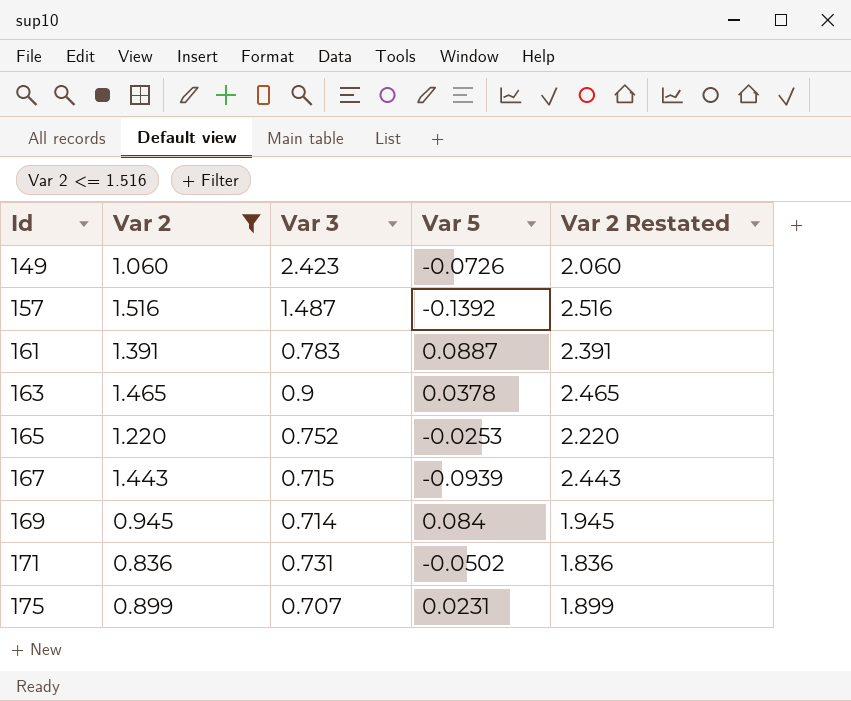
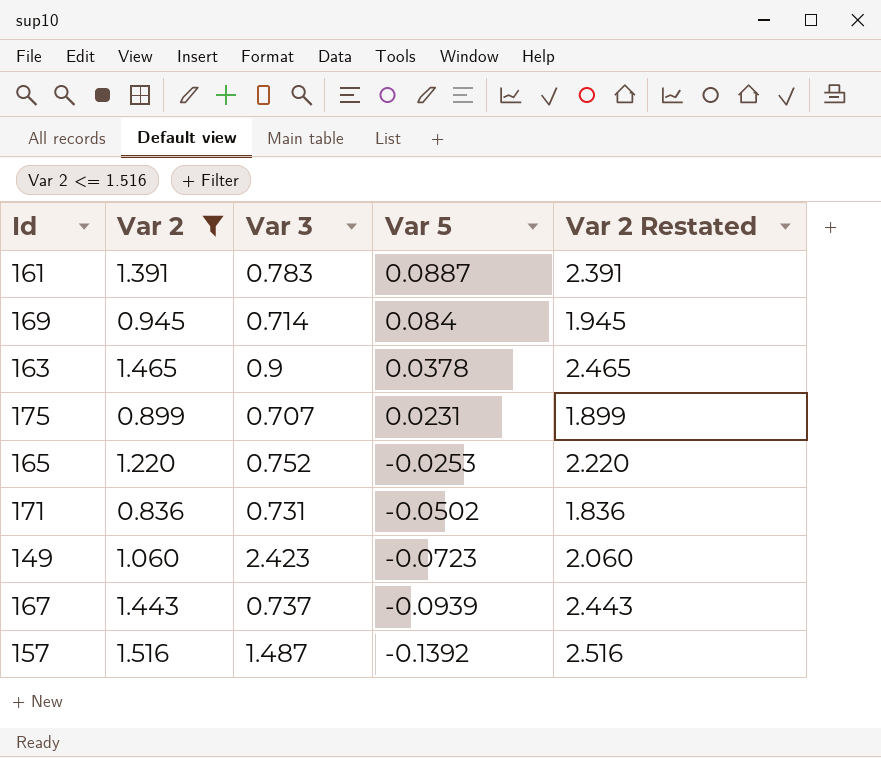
row order: Id ascending -> Var 5 descending
149 | Var 5: -0.0726 -> -0.0723
167 | Var 3: 0.715 -> 0.737

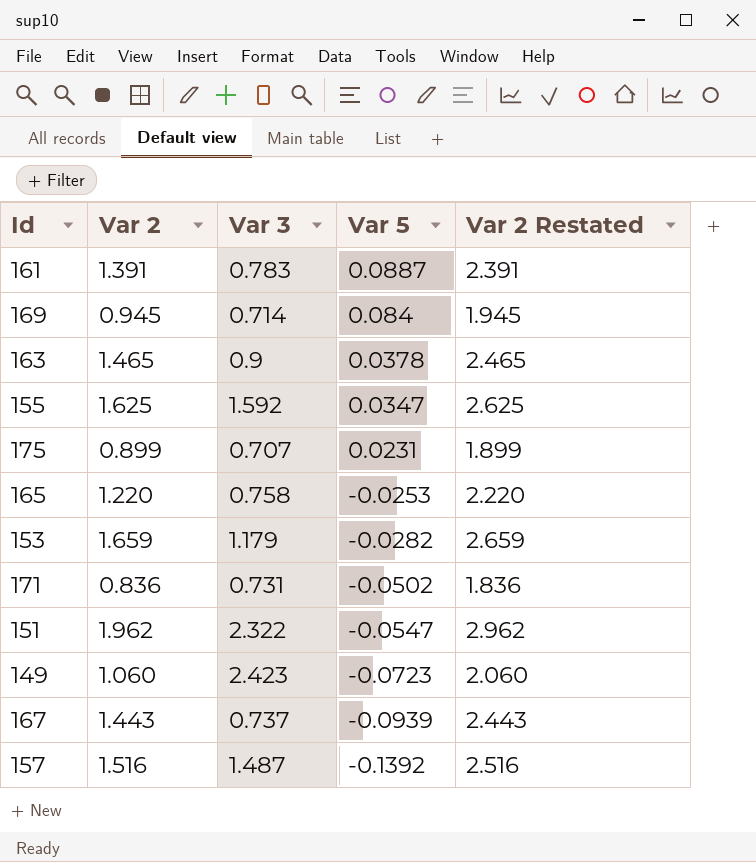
filter: Var 2 <= 1.516 -> none
165 | Var 3: 0.752 -> 0.758

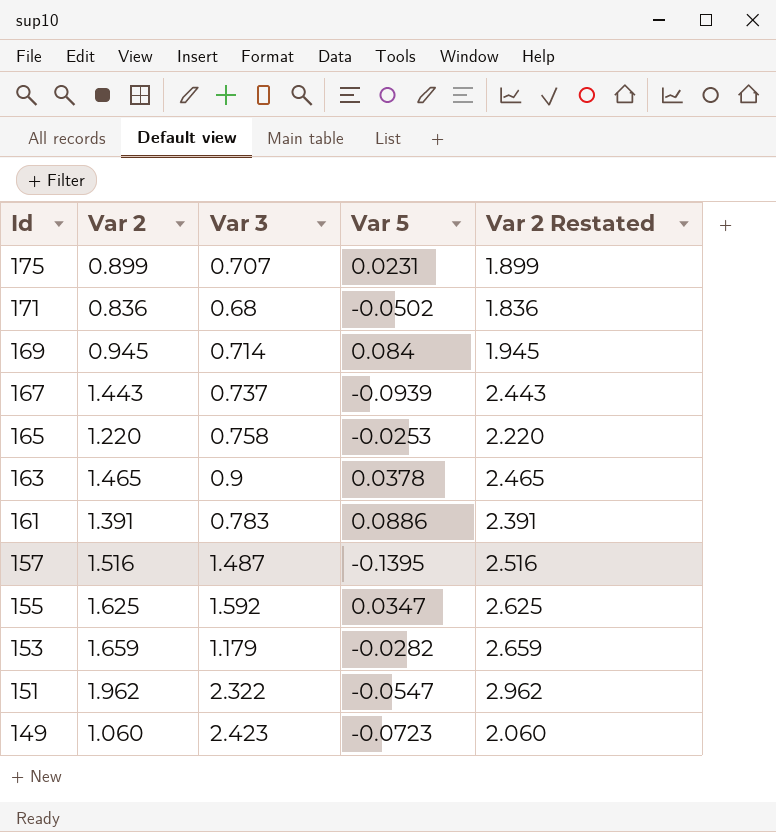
row order: Var 5 descending -> Id descending
171 | Var 3: 0.731 -> 0.68
161 | Var 5: 0.0887 -> 0.0886
157 | Var 5: -0.1392 -> -0.1395

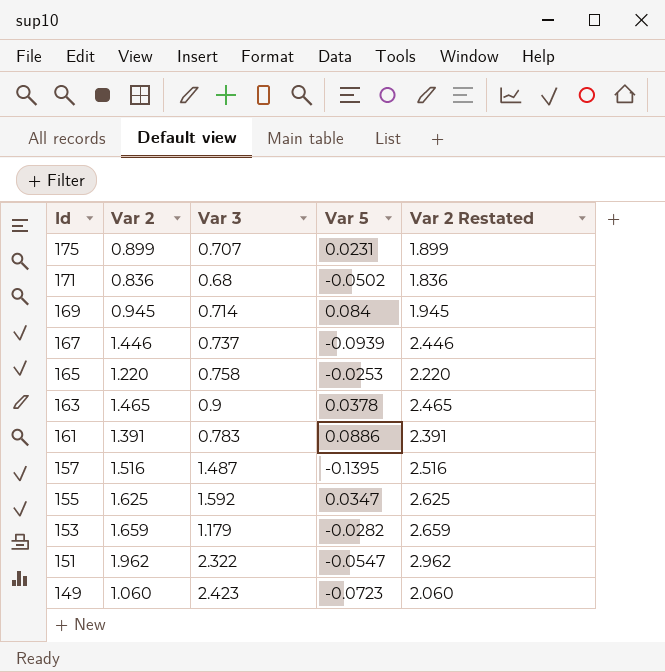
167 | Var 2: 1.443 -> 1.446
167 | Var 2 Restated: 2.443 -> 2.446

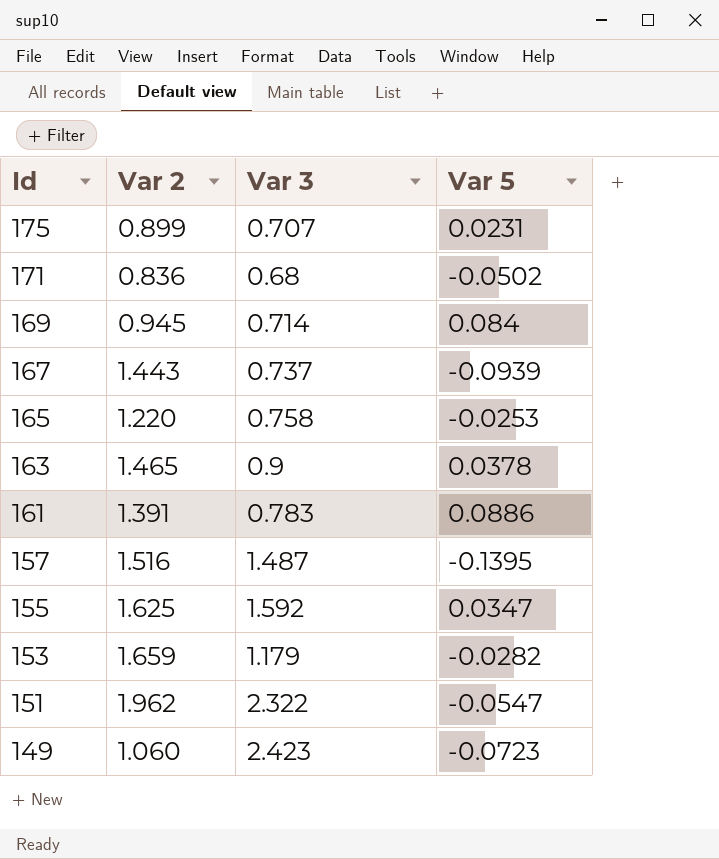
column Var 2 Restated | formula: [Var 2] + 1 -> none
167 | Var 2: 1.446 -> 1.443

